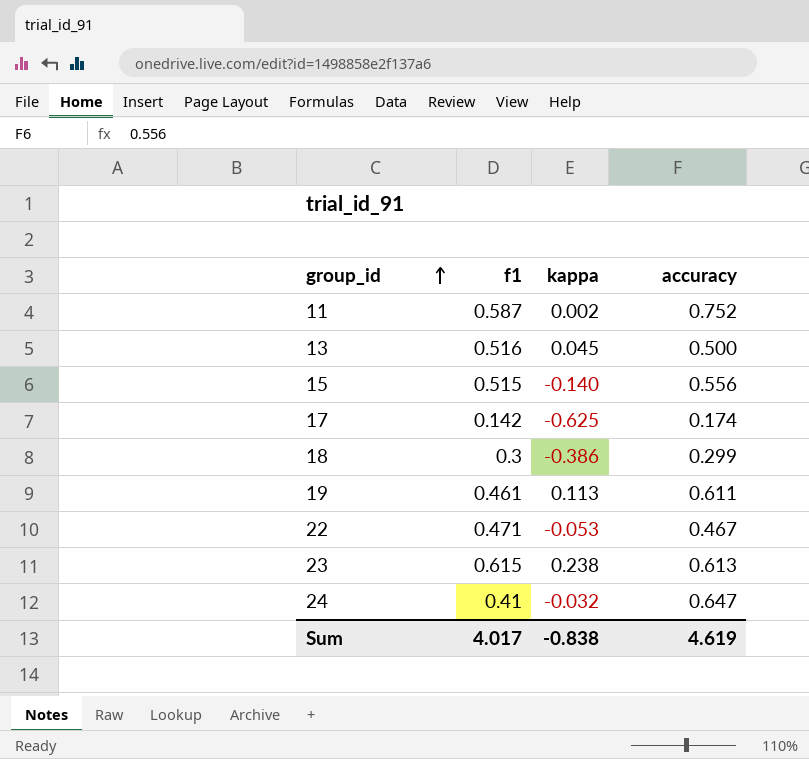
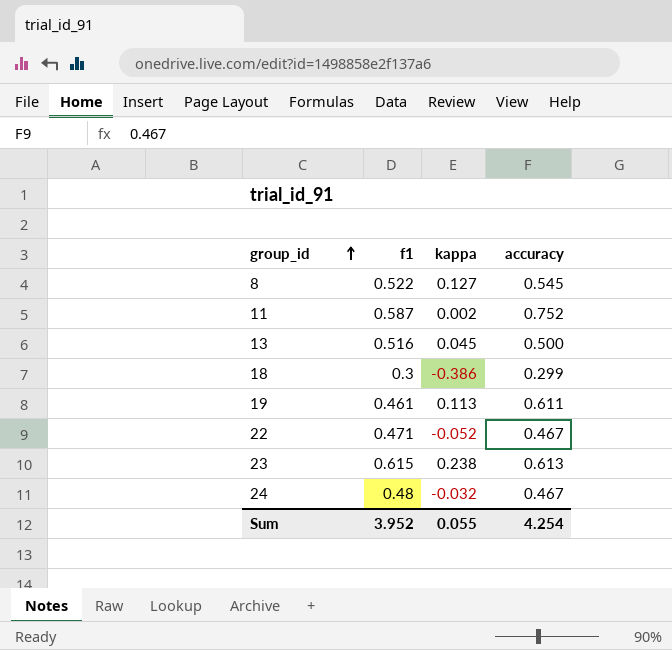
row 15: 0.515 | -0.140 | 0.556 -> none
row 17: 0.142 | -0.625 | 0.174 -> none
row 8: none -> 0.522 | 0.127 | 0.545
22 | kappa: -0.053 -> -0.052
24 | f1: 0.41 -> 0.48
24 | accuracy: 0.647 -> 0.467
Sum | f1: 4.017 -> 3.952
Sum | kappa: -0.838 -> 0.055
Sum | accuracy: 4.619 -> 4.254

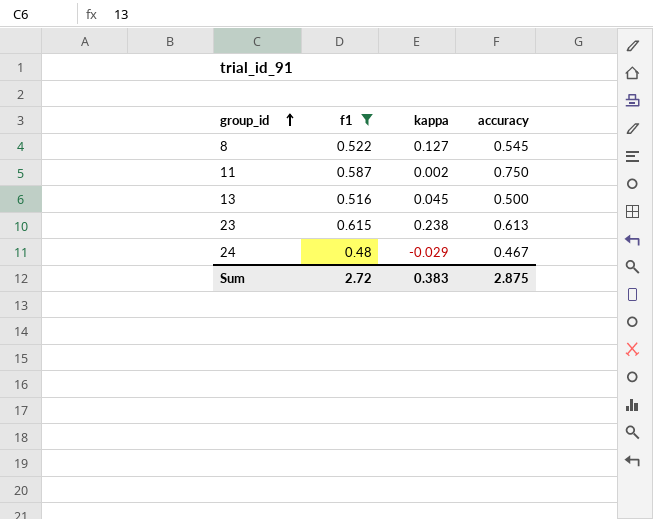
filter: none -> f1 >= 0.48
11 | accuracy: 0.752 -> 0.750
24 | kappa: -0.032 -> -0.029
Sum | f1: 3.952 -> 2.72
Sum | kappa: 0.055 -> 0.383
Sum | accuracy: 4.254 -> 2.875

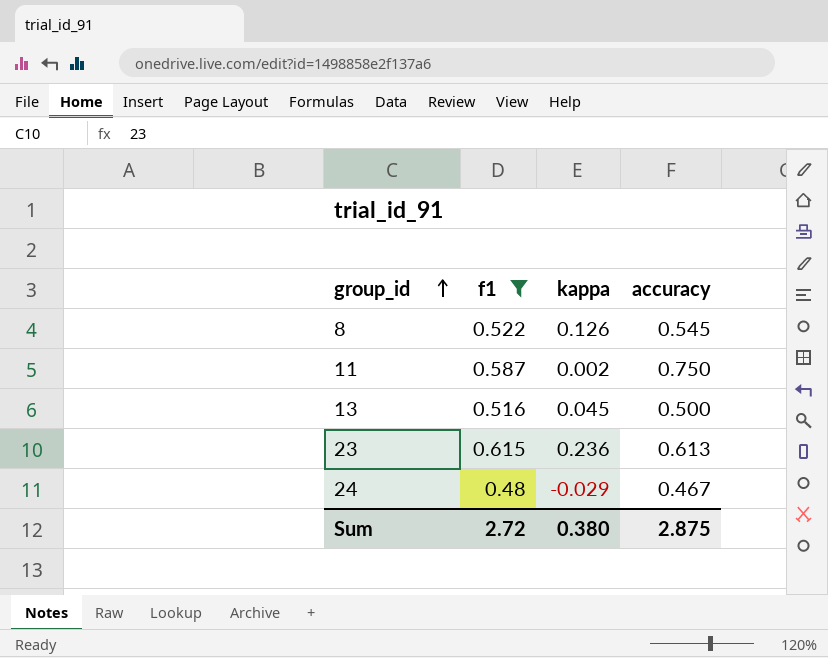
8 | kappa: 0.127 -> 0.126
23 | kappa: 0.238 -> 0.236
Sum | kappa: 0.383 -> 0.380

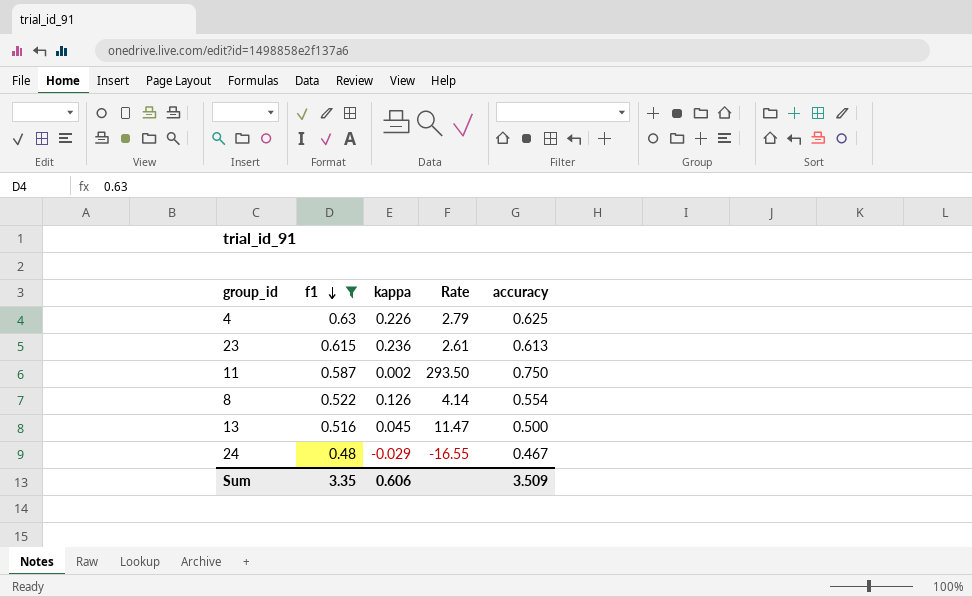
row order: group_id ascending -> f1 descending
column Rate | formula: none -> [f1] / [kappa]
row 4: none -> 0.63 | 0.226 | 2.79 | 0.625
8 | accuracy: 0.545 -> 0.554
Sum | f1: 2.72 -> 3.35
Sum | kappa: 0.380 -> 0.606
Sum | accuracy: 2.875 -> 3.509

